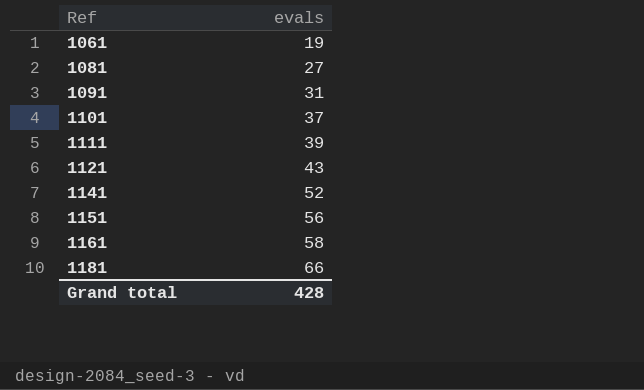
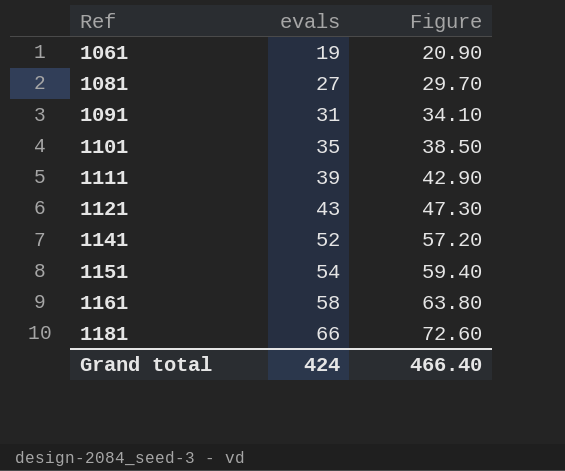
column Figure | formula: none -> [evals] * 1.1
1101 | evals: 37 -> 35
1151 | evals: 56 -> 54
Grand total | evals: 428 -> 424

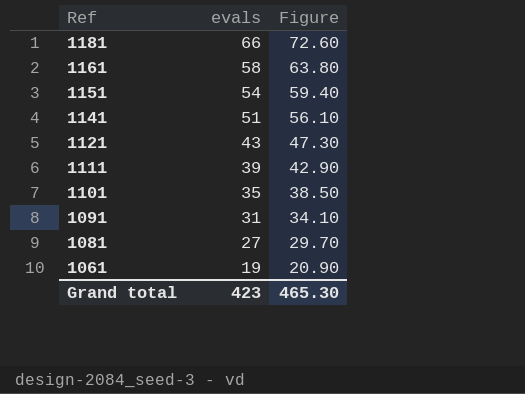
row order: Ref ascending -> Ref descending
1141 | evals: 52 -> 51
1141 | Figure: 57.20 -> 56.10
Grand total | evals: 424 -> 423
Grand total | Figure: 466.40 -> 465.30

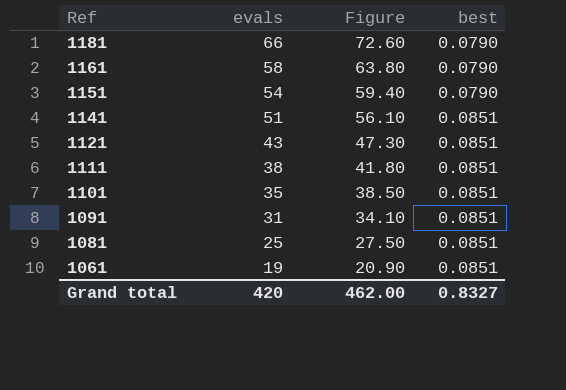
column best | position: none -> 4
1111 | evals: 39 -> 38
1111 | Figure: 42.90 -> 41.80
1081 | evals: 27 -> 25
1081 | Figure: 29.70 -> 27.50
Grand total | evals: 423 -> 420
Grand total | Figure: 465.30 -> 462.00

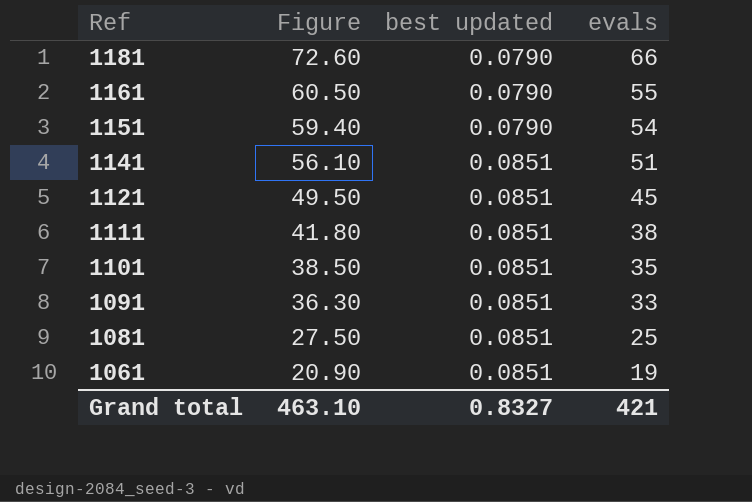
column name: best -> best updated
column evals | position: 2 -> 4
1161 | Figure: 63.80 -> 60.50
1161 | evals: 58 -> 55
1121 | Figure: 47.30 -> 49.50
1121 | evals: 43 -> 45
1091 | Figure: 34.10 -> 36.30
1091 | evals: 31 -> 33
Grand total | Figure: 462.00 -> 463.10
Grand total | evals: 420 -> 421

